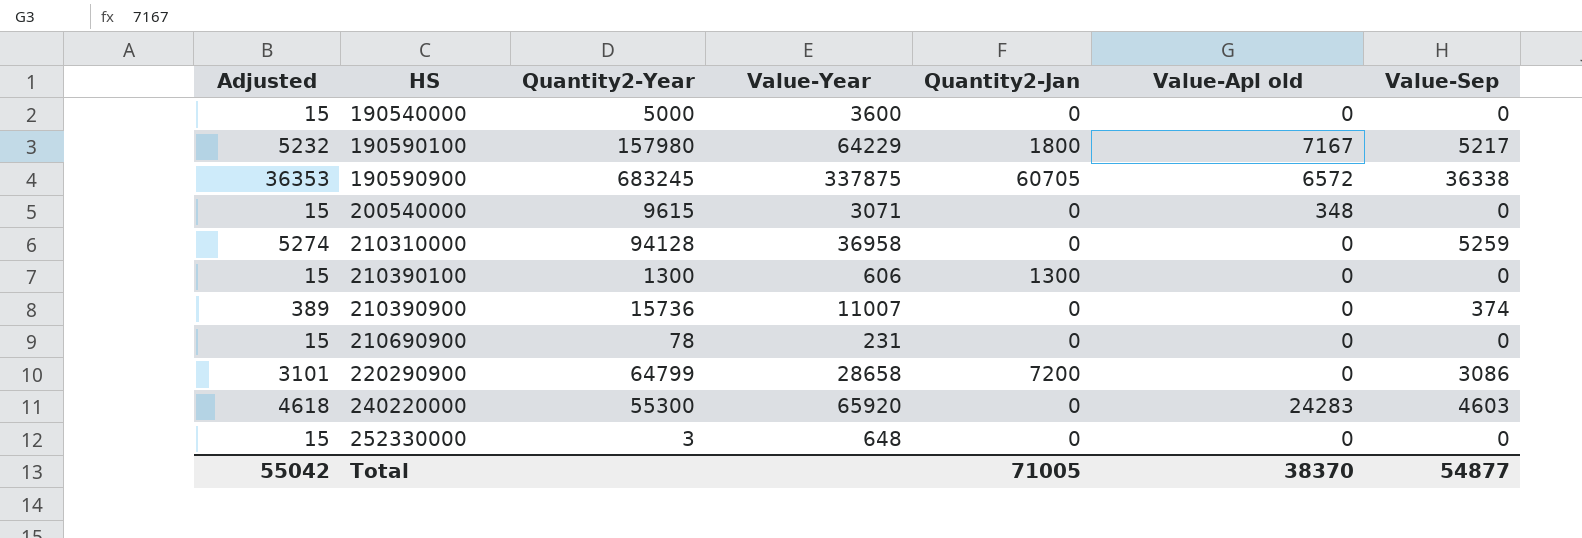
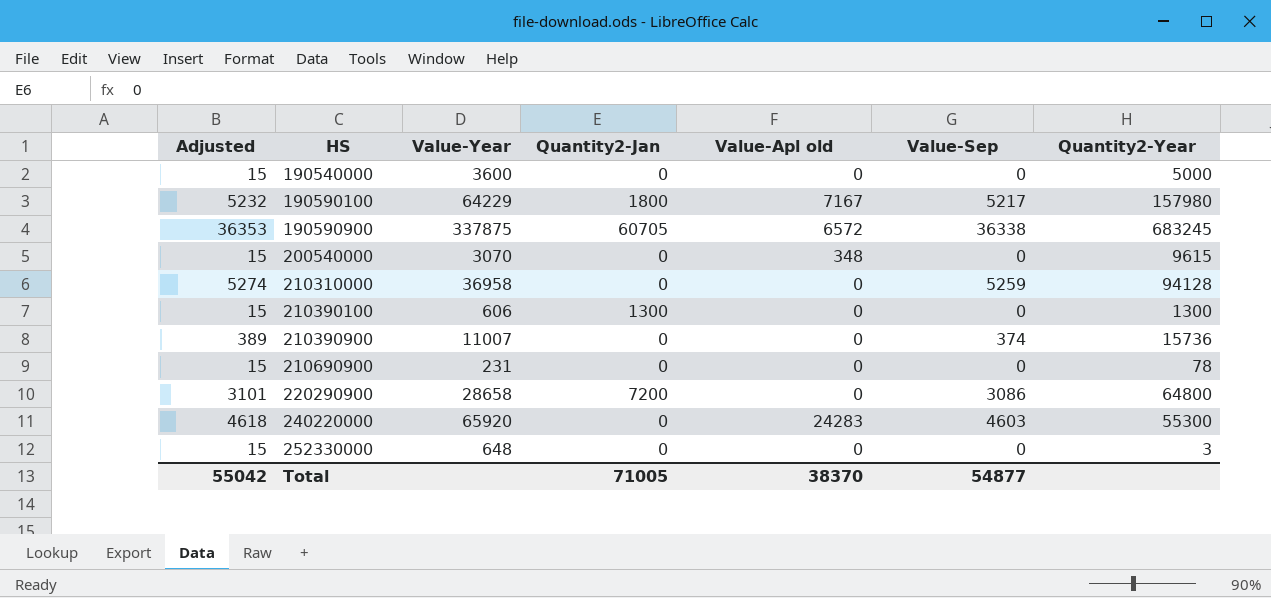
column Quantity2-Year | position: 3 -> 7
200540000 | Value-Year: 3071 -> 3070
220290900 | Quantity2-Year: 64799 -> 64800

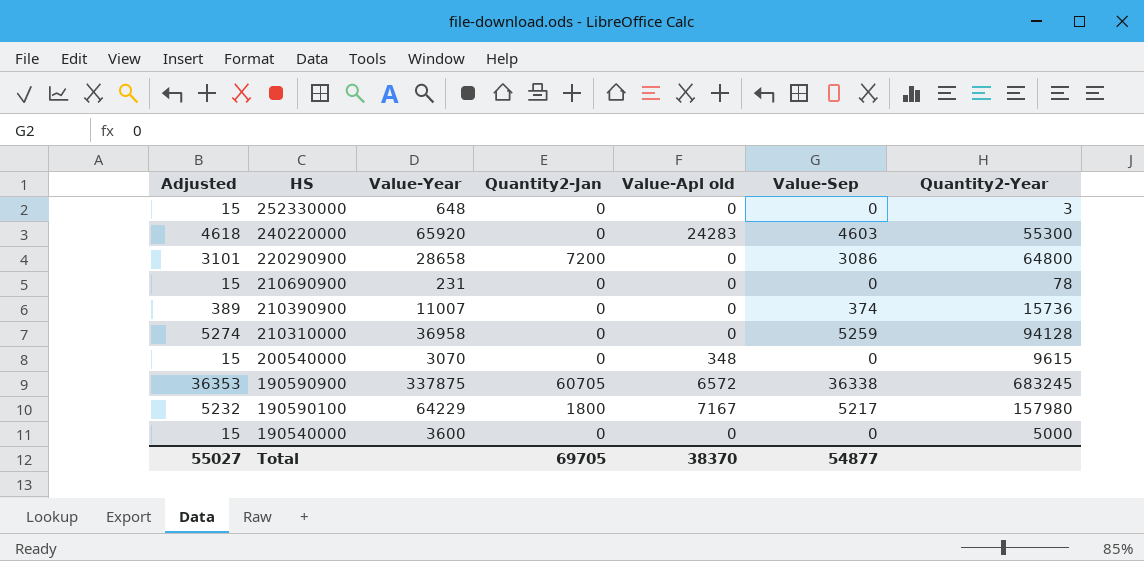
row order: HS ascending -> HS descending
row 210390100: 15 | 606 | 1300 | 0 | 0 | 1300 -> none
Total | Adjusted: 55042 -> 55027
Total | Quantity2-Jan: 71005 -> 69705

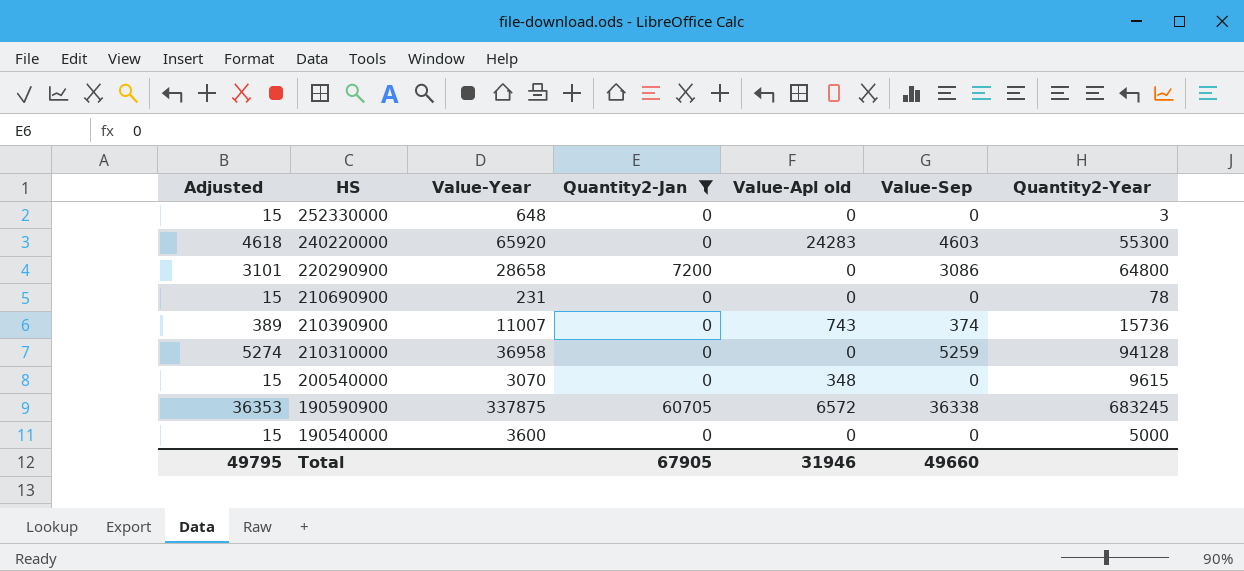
filter: none -> Quantity2-Jan != 1800
210390900 | Value-Apl old: 0 -> 743
Total | Adjusted: 55027 -> 49795
Total | Quantity2-Jan: 69705 -> 67905
Total | Value-Apl old: 38370 -> 31946
Total | Value-Sep: 54877 -> 49660

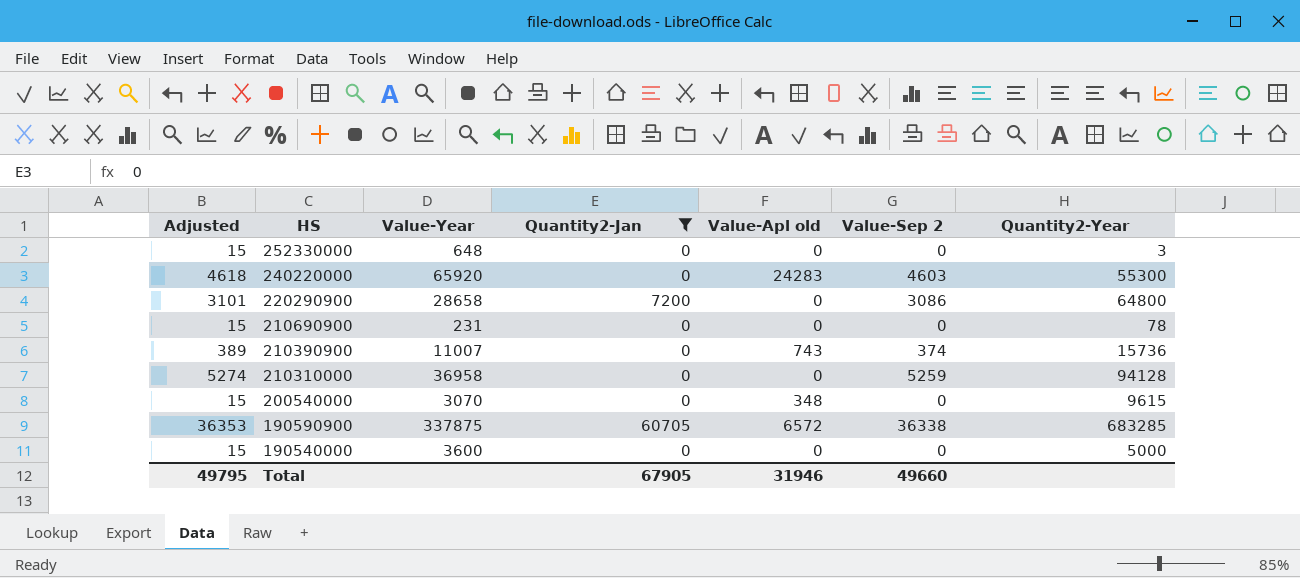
column name: Value-Sep -> Value-Sep 2
190590900 | Quantity2-Year: 683245 -> 683285

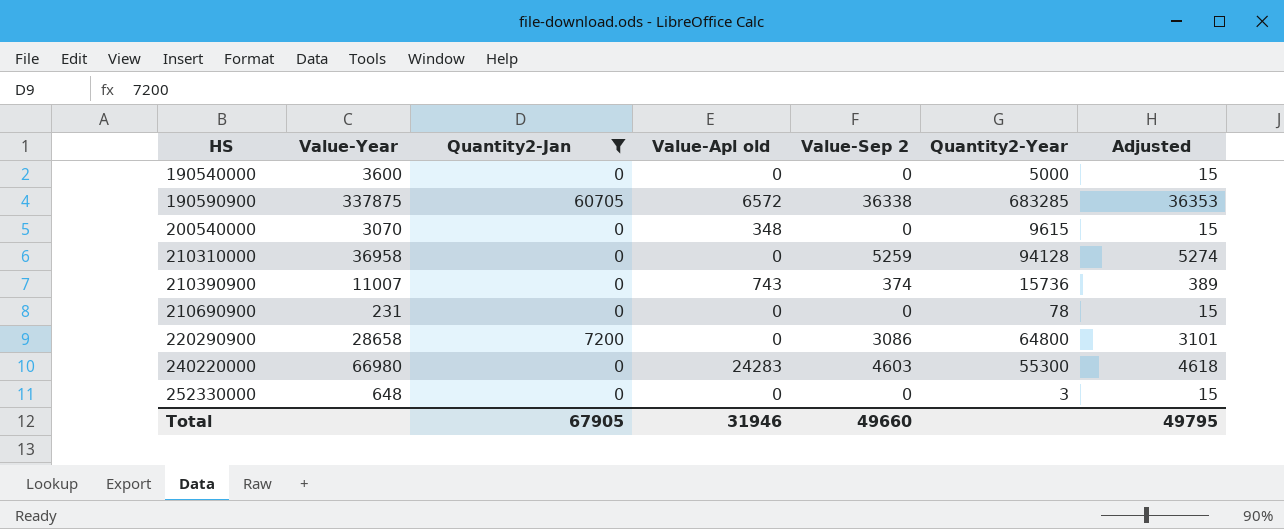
row order: HS descending -> HS ascending
column Adjusted | position: 1 -> 7
240220000 | Value-Year: 65920 -> 66980

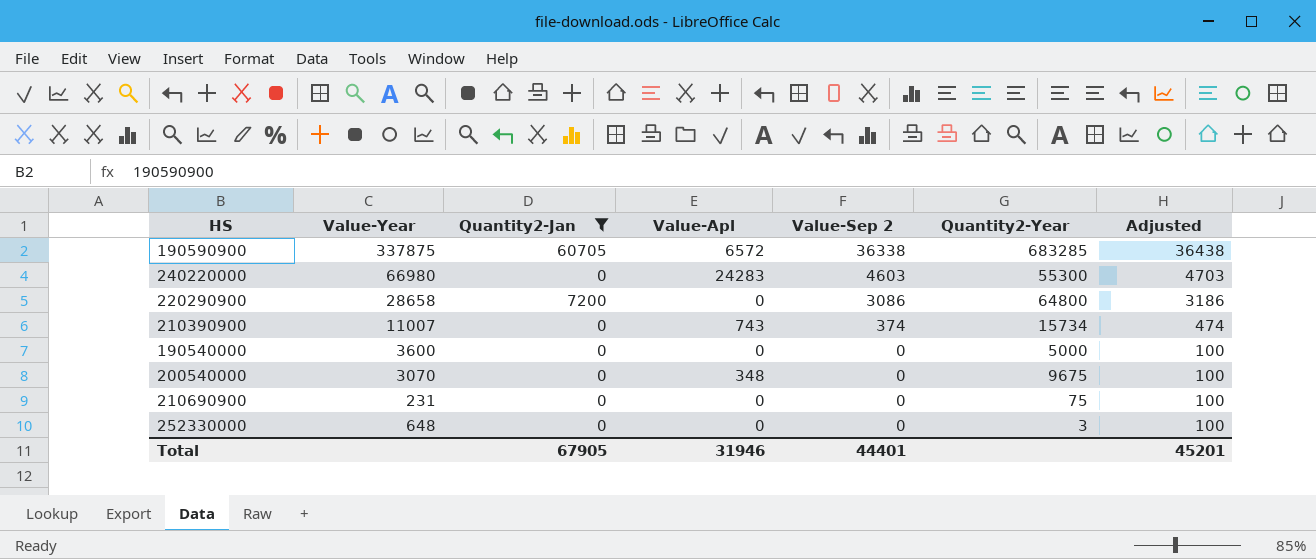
row order: HS ascending -> Value-Sep 2 descending
column name: Value-Apl old -> Value-Apl
column Adjusted | formula: [Value-Sep 2] + 15 -> [Value-Sep 2] + 100
row 210310000: 36958 | 0 | 0 | 5259 | 94128 | 5274 -> none
210390900 | Quantity2-Year: 15736 -> 15734
200540000 | Quantity2-Year: 9615 -> 9675
210690900 | Quantity2-Year: 78 -> 75
Total | Value-Sep 2: 49660 -> 44401
Total | Adjusted: 49795 -> 45201

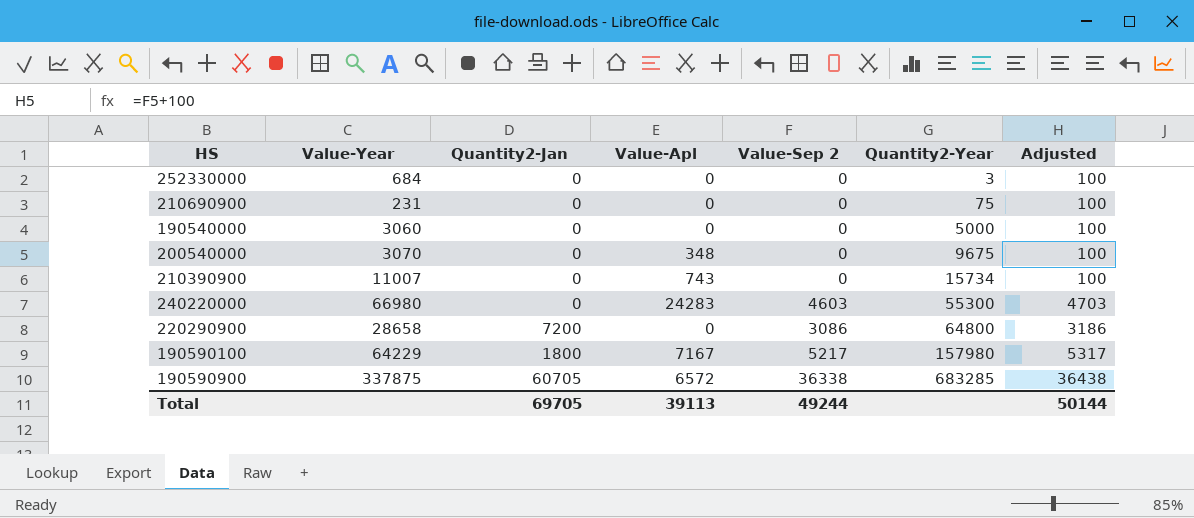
filter: Quantity2-Jan != 1800 -> none
row order: Value-Sep 2 descending -> Quantity2-Year ascending
252330000 | Value-Year: 648 -> 684
190540000 | Value-Year: 3600 -> 3060
210390900 | Value-Sep 2: 374 -> 0
210390900 | Adjusted: 474 -> 100
Total | Quantity2-Jan: 67905 -> 69705
Total | Value-Apl: 31946 -> 39113
Total | Value-Sep 2: 44401 -> 49244
Total | Adjusted: 45201 -> 50144

